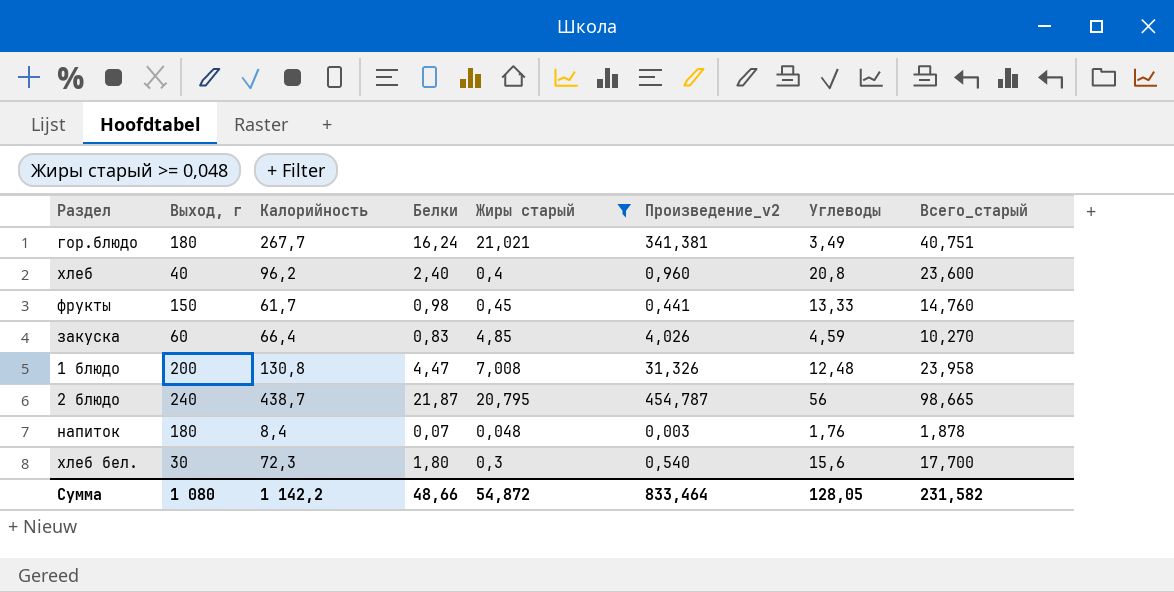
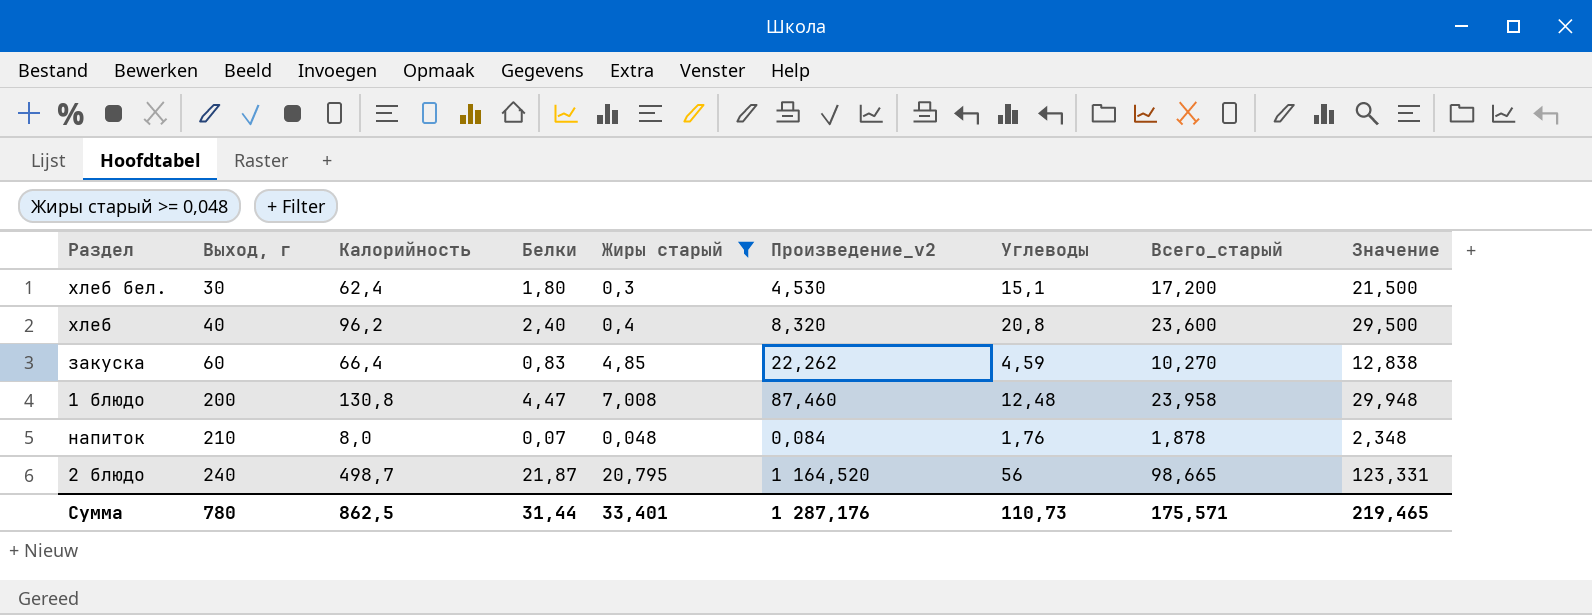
row order: none -> Выход, г ascending
column Произведение_v2 | formula: [Белки] * [Жиры старый] -> [Жиры старый] * [Углеводы]
column Значение | formula: none -> [Всего_старый] * 1,25
row гор.блюдо: 180 | 267,7 | 16,24 | 21,021 | 341,381 | 3,49 | 40,751 -> none
row фрукты: 150 | 61,7 | 0,98 | 0,45 | 0,441 | 13,33 | 14,760 -> none
хлеб бел. | Калорийность: 72,3 -> 62,4
хлеб бел. | Углеводы: 15,6 -> 15,1
хлеб бел. | Всего_старый: 17,700 -> 17,200
напиток | Выход, г: 180 -> 210
напиток | Калорийность: 8,4 -> 8,0
2 блюдо | Калорийность: 438,7 -> 498,7
Сумма | Выход, г: 1 080 -> 780
Сумма | Калорийность: 1 142,2 -> 862,5
Сумма | Белки: 48,66 -> 31,44
Сумма | Жиры старый: 54,872 -> 33,401
Сумма | Произведение_v2: 833,464 -> 1 287,176
Сумма | Углеводы: 128,05 -> 110,73
Сумма | Всего_старый: 231,582 -> 175,571

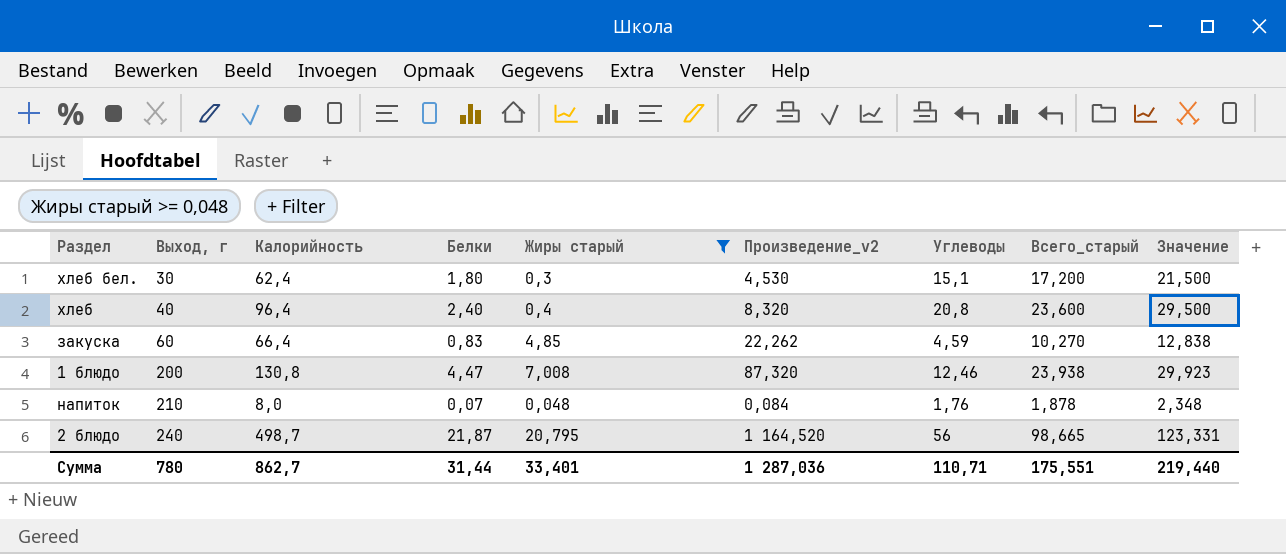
хлеб | Калорийность: 96,2 -> 96,4
1 блюдо | Произведение_v2: 87,460 -> 87,320
1 блюдо | Углеводы: 12,48 -> 12,46
1 блюдо | Всего_старый: 23,958 -> 23,938
1 блюдо | Значение: 29,948 -> 29,923
Сумма | Калорийность: 862,5 -> 862,7
Сумма | Произведение_v2: 1 287,176 -> 1 287,036
Сумма | Углеводы: 110,73 -> 110,71
Сумма | Всего_старый: 175,571 -> 175,551
Сумма | Значение: 219,465 -> 219,440

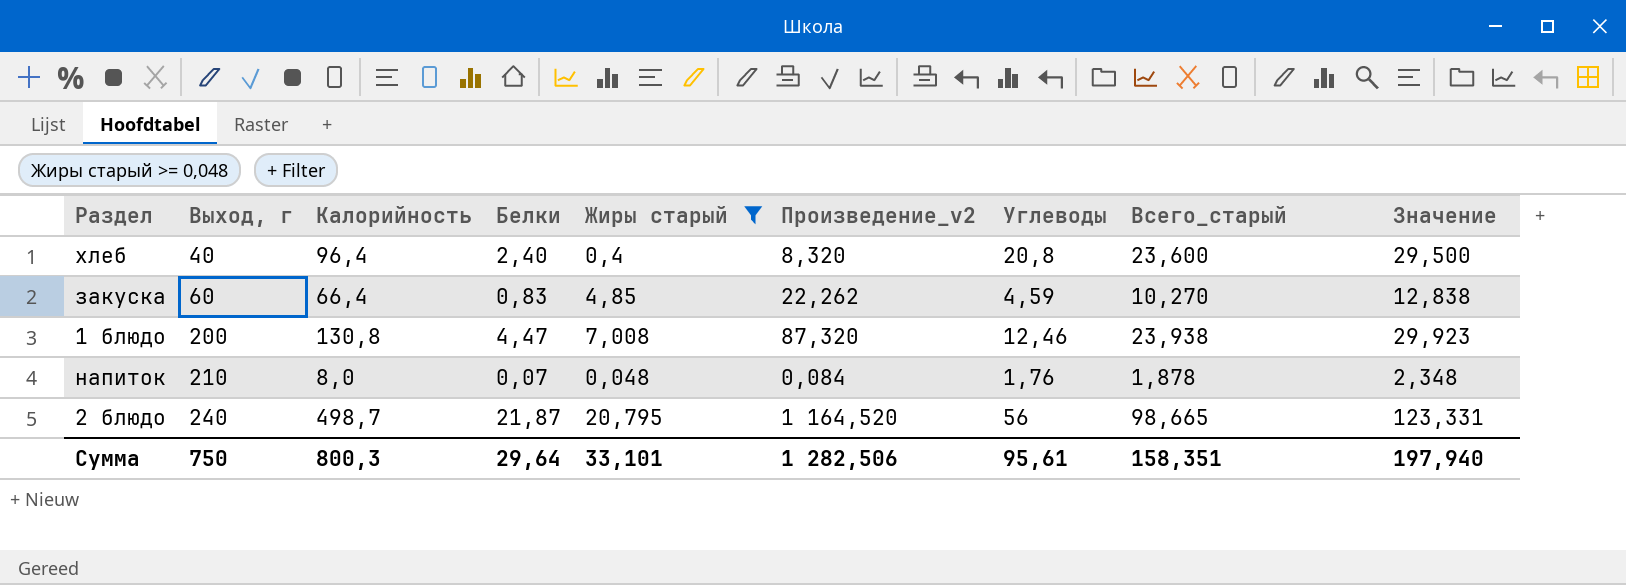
row хлеб бел.: 30 | 62,4 | 1,80 | 0,3 | 4,530 | 15,1 | 17,200 | 21,500 -> none
Сумма | Выход, г: 780 -> 750
Сумма | Калорийность: 862,7 -> 800,3
Сумма | Белки: 31,44 -> 29,64
Сумма | Жиры старый: 33,401 -> 33,101
Сумма | Произведение_v2: 1 287,036 -> 1 282,506
Сумма | Углеводы: 110,71 -> 95,61
Сумма | Всего_старый: 175,551 -> 158,351
Сумма | Значение: 219,440 -> 197,940

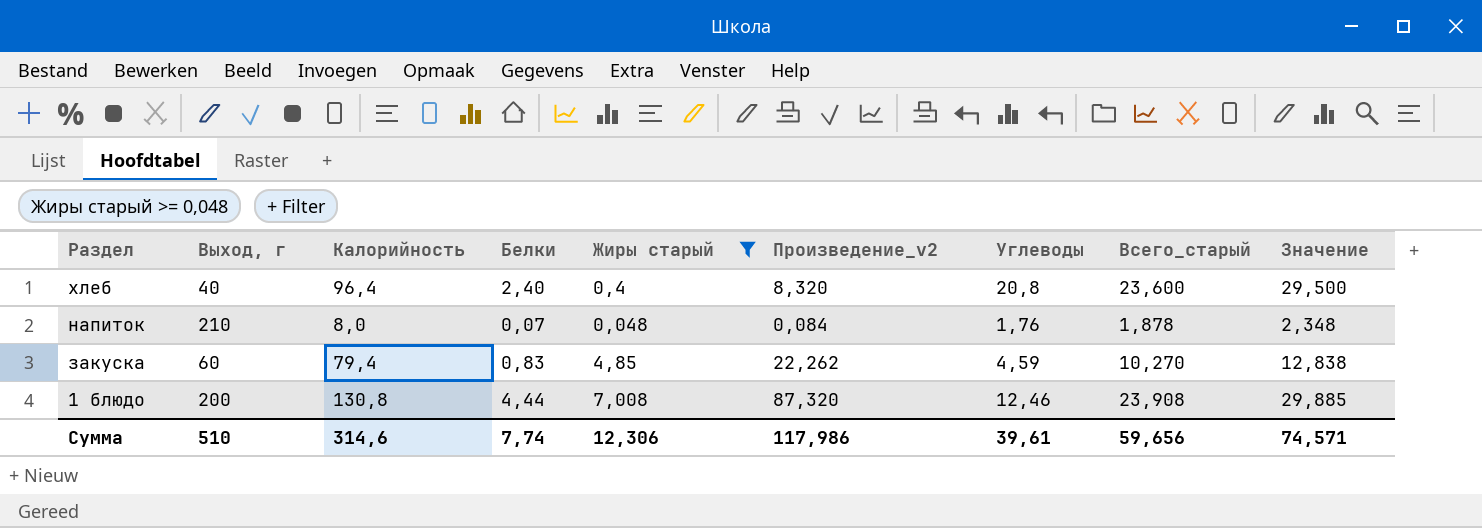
row order: Выход, г ascending -> Раздел descending
row 2 блюдо: 240 | 498,7 | 21,87 | 20,795 | 1 164,520 | 56 | 98,665 | 123,331 -> none
закуска | Калорийность: 66,4 -> 79,4
1 блюдо | Белки: 4,47 -> 4,44
1 блюдо | Всего_старый: 23,938 -> 23,908
1 блюдо | Значение: 29,923 -> 29,885
Сумма | Выход, г: 750 -> 510
Сумма | Калорийность: 800,3 -> 314,6
Сумма | Белки: 29,64 -> 7,74
Сумма | Жиры старый: 33,101 -> 12,306
Сумма | Произведение_v2: 1 282,506 -> 117,986
Сумма | Углеводы: 95,61 -> 39,61
Сумма | Всего_старый: 158,351 -> 59,656
Сумма | Значение: 197,940 -> 74,571

